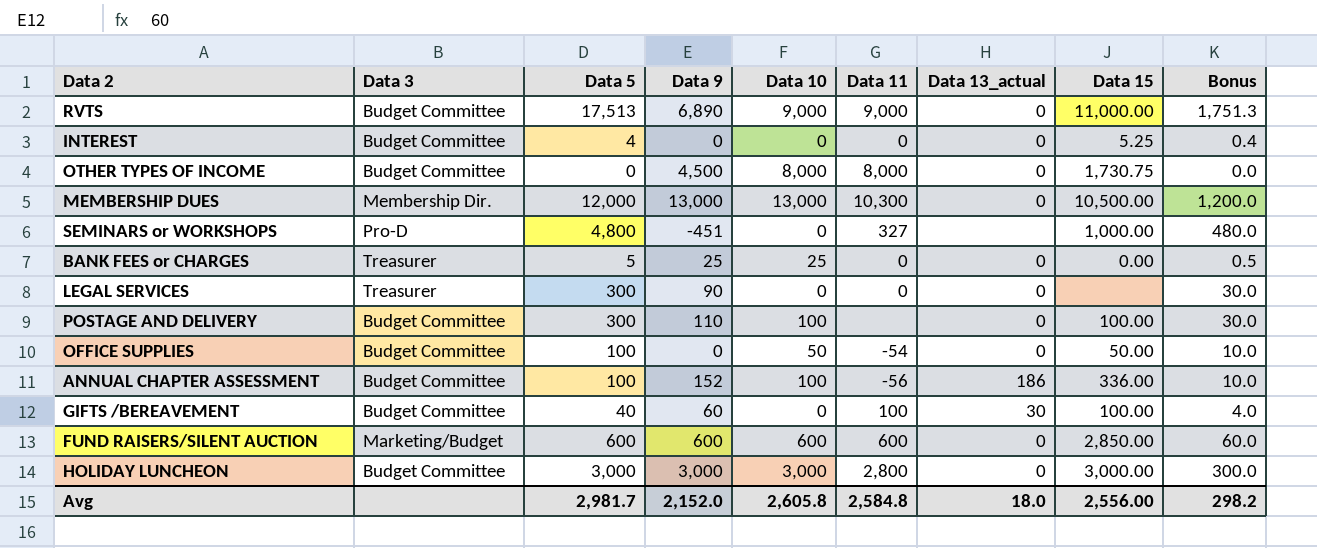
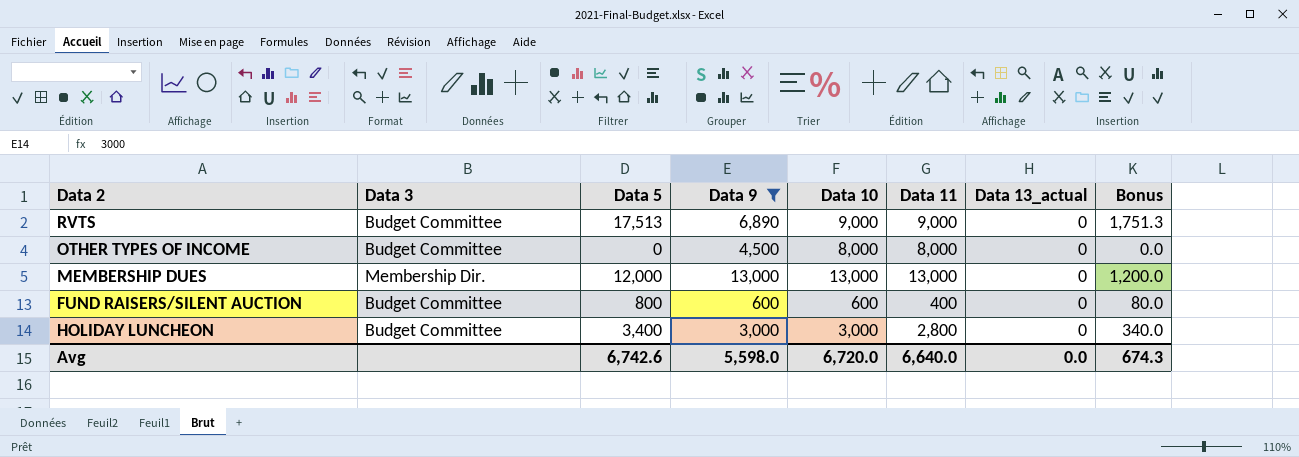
filter: none -> Data 9 >= 600
column Data 15 | position: 8 -> none
MEMBERSHIP DUES | Data 11: 10,300 -> 13,000
FUND RAISERS/SILENT AUCTION | Data 3: Marketing/Budget -> Budget Committee
FUND RAISERS/SILENT AUCTION | Data 5: 600 -> 800
FUND RAISERS/SILENT AUCTION | Data 11: 600 -> 400
FUND RAISERS/SILENT AUCTION | Bonus: 60.0 -> 80.0
HOLIDAY LUNCHEON | Data 5: 3,000 -> 3,400
HOLIDAY LUNCHEON | Bonus: 300.0 -> 340.0
Avg | Data 5: 2,981.7 -> 6,742.6
Avg | Data 9: 2,152.0 -> 5,598.0
Avg | Data 10: 2,605.8 -> 6,720.0
Avg | Data 11: 2,584.8 -> 6,640.0
Avg | Data 13_actual: 18.0 -> 0.0
Avg | Bonus: 298.2 -> 674.3

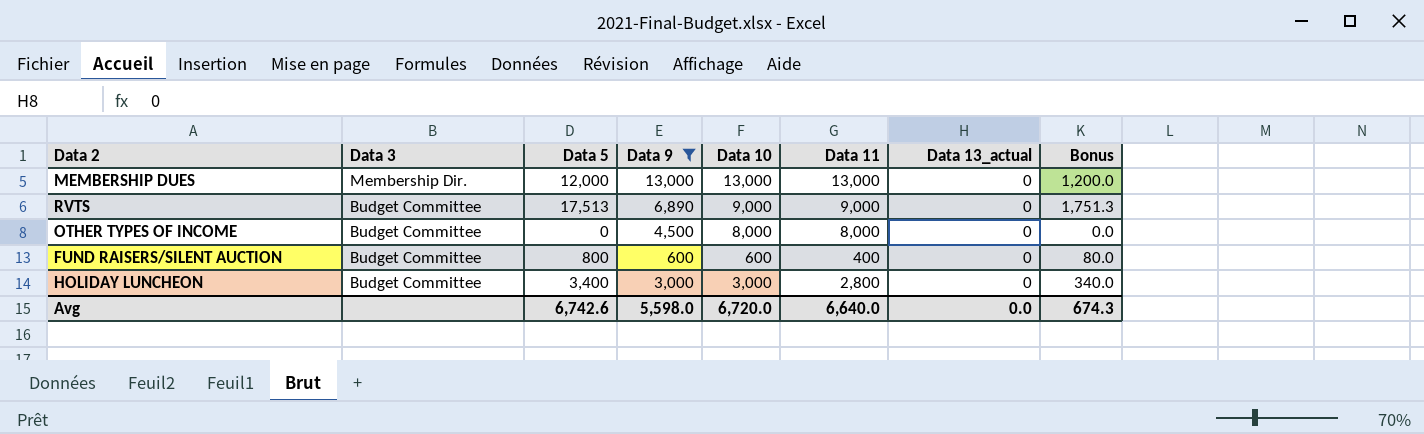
row order: none -> Data 3 descending

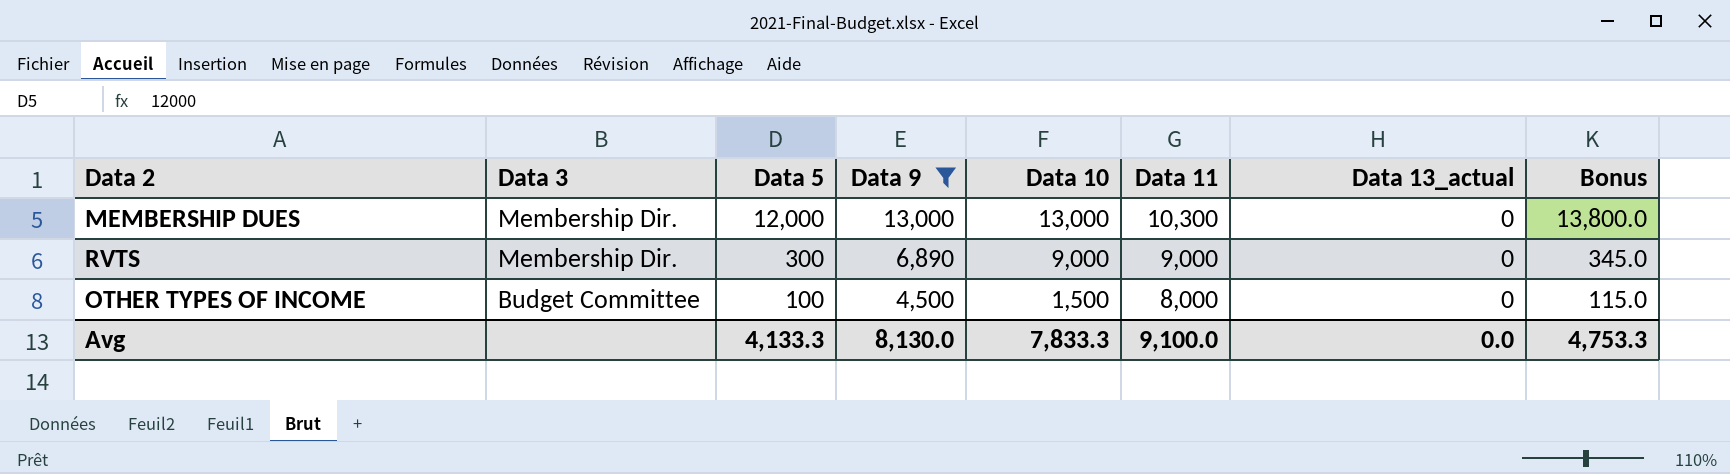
column Bonus | formula: [Data 5] * 0.1 -> [Data 5] * 1.15
row FUND RAISERS/SILENT AUCTION: Budget Committee | 800 | 600 | 600 | 400 | 0 | 80.0 -> none
row HOLIDAY LUNCHEON: Budget Committee | 3,400 | 3,000 | 3,000 | 2,800 | 0 | 340.0 -> none
MEMBERSHIP DUES | Data 11: 13,000 -> 10,300
RVTS | Data 3: Budget Committee -> Membership Dir.
RVTS | Data 5: 17,513 -> 300
OTHER TYPES OF INCOME | Data 5: 0 -> 100
OTHER TYPES OF INCOME | Data 10: 8,000 -> 1,500
Avg | Data 5: 6,742.6 -> 4,133.3
Avg | Data 9: 5,598.0 -> 8,130.0
Avg | Data 10: 6,720.0 -> 7,833.3
Avg | Data 11: 6,640.0 -> 9,100.0
Avg | Bonus: 674.3 -> 4,753.3

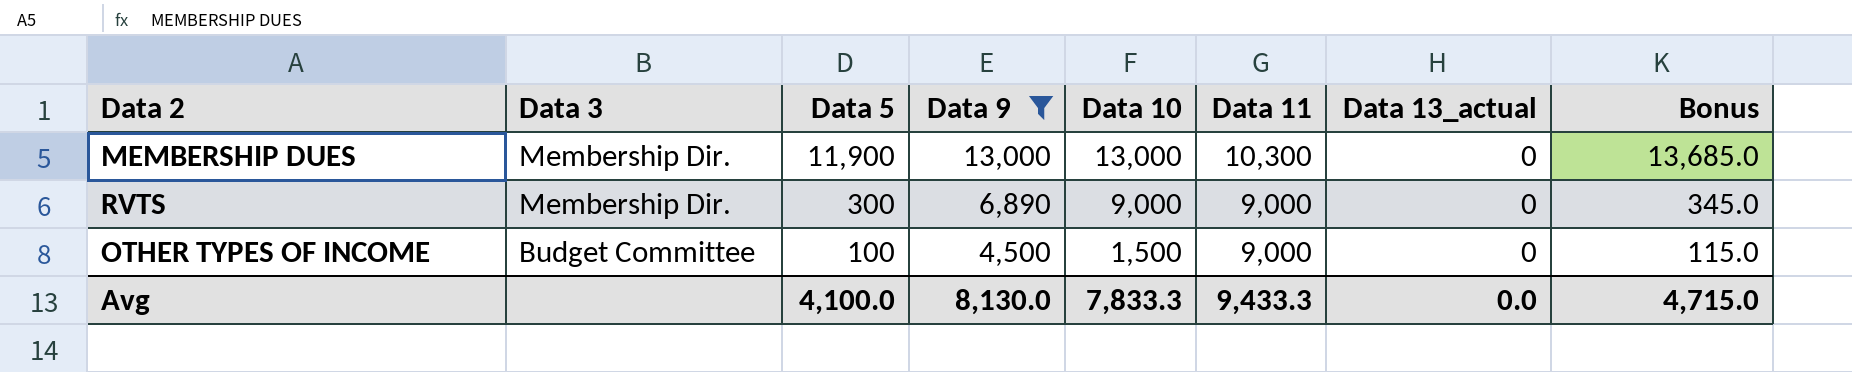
MEMBERSHIP DUES | Data 5: 12,000 -> 11,900
MEMBERSHIP DUES | Bonus: 13,800.0 -> 13,685.0
OTHER TYPES OF INCOME | Data 11: 8,000 -> 9,000
Avg | Data 5: 4,133.3 -> 4,100.0
Avg | Data 11: 9,100.0 -> 9,433.3
Avg | Bonus: 4,753.3 -> 4,715.0

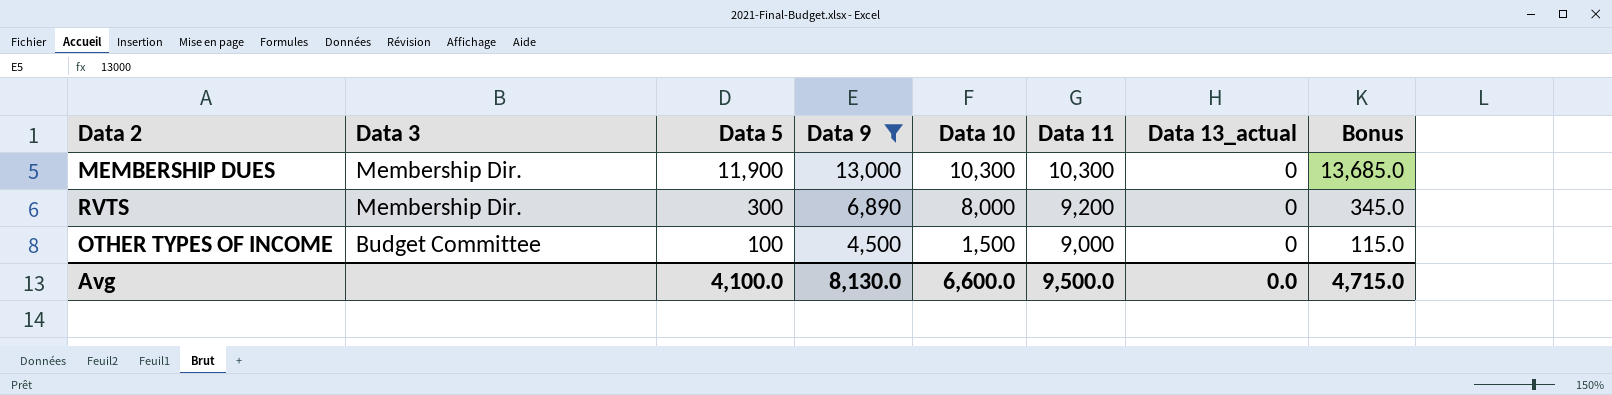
MEMBERSHIP DUES | Data 10: 13,000 -> 10,300
RVTS | Data 10: 9,000 -> 8,000
RVTS | Data 11: 9,000 -> 9,200
Avg | Data 10: 7,833.3 -> 6,600.0
Avg | Data 11: 9,433.3 -> 9,500.0

